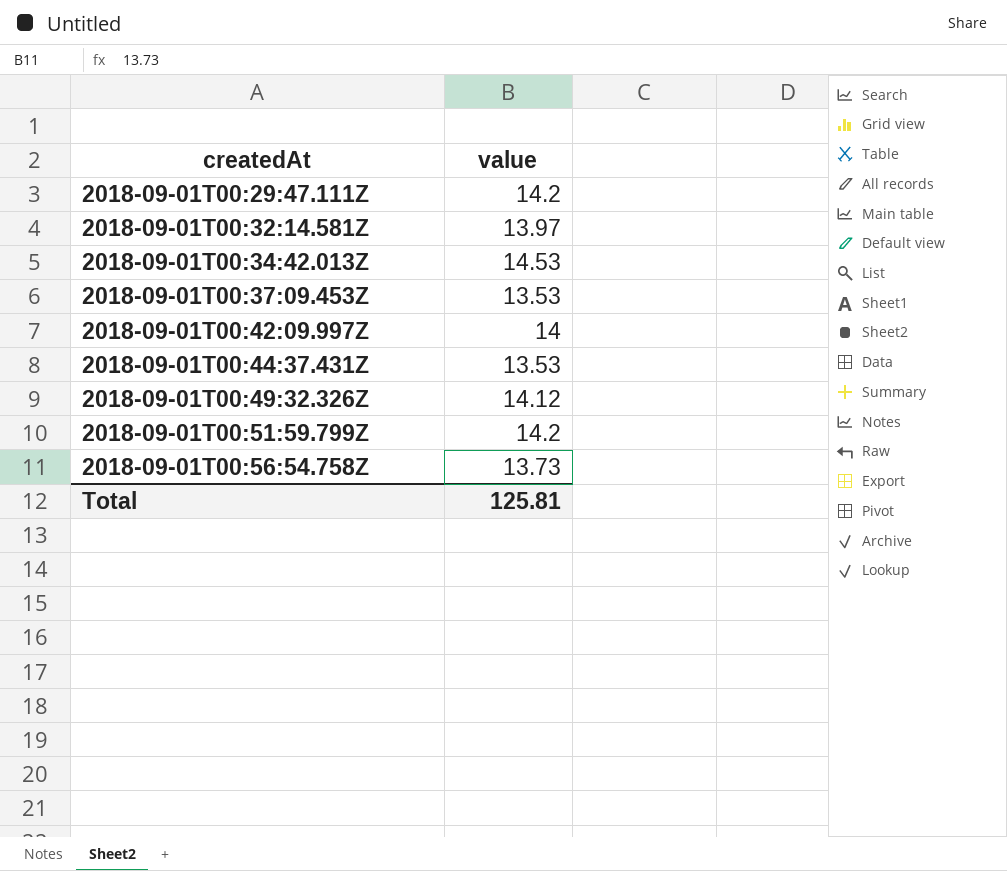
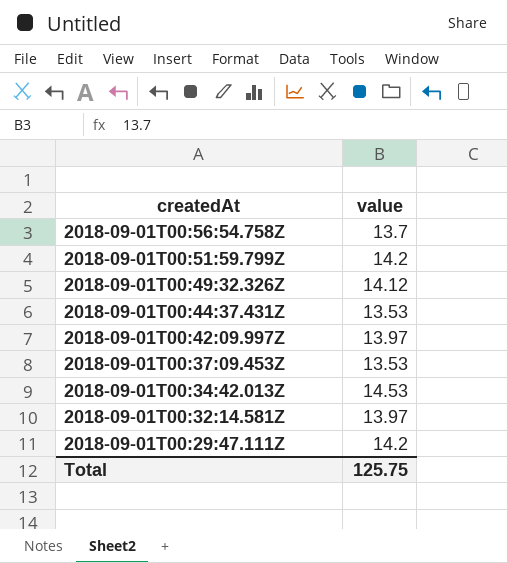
row order: createdAt ascending -> createdAt descending
2018-09-01T00:56:54.758Z | value: 13.73 -> 13.7
2018-09-01T00:42:09.997Z | value: 14 -> 13.97
Total | value: 125.81 -> 125.75

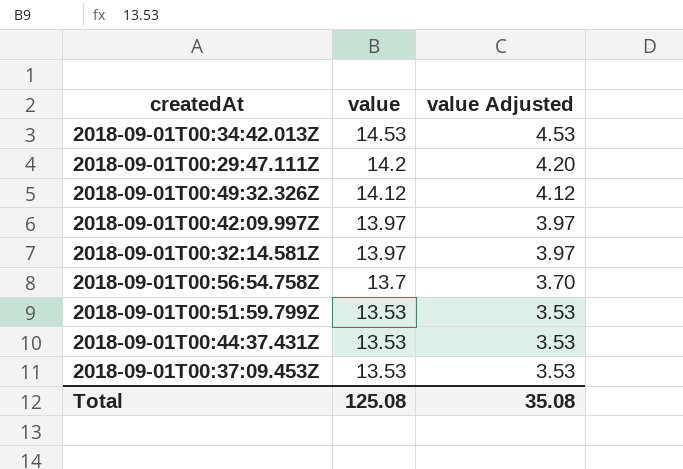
row order: createdAt descending -> value descending
column value Adjusted | formula: none -> [value] - 10
2018-09-01T00:51:59.799Z | value: 14.2 -> 13.53
Total | value: 125.75 -> 125.08

